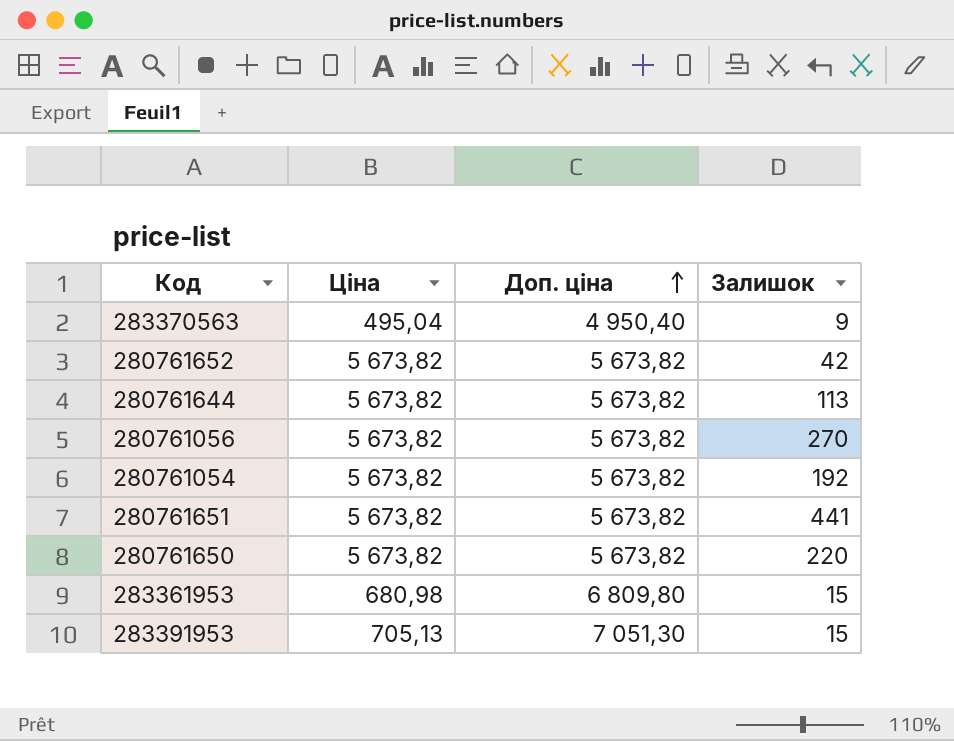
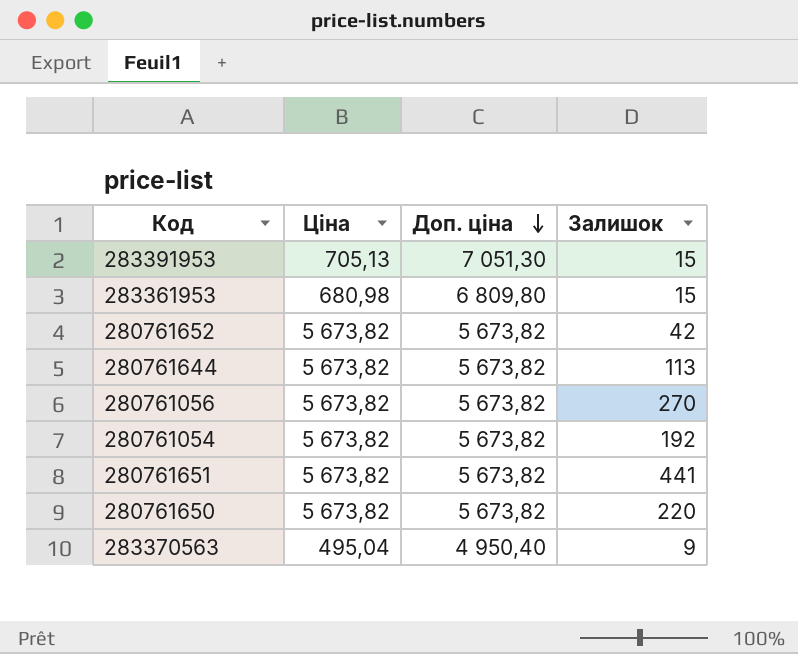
row order: Доп. ціна ascending -> Доп. ціна descending

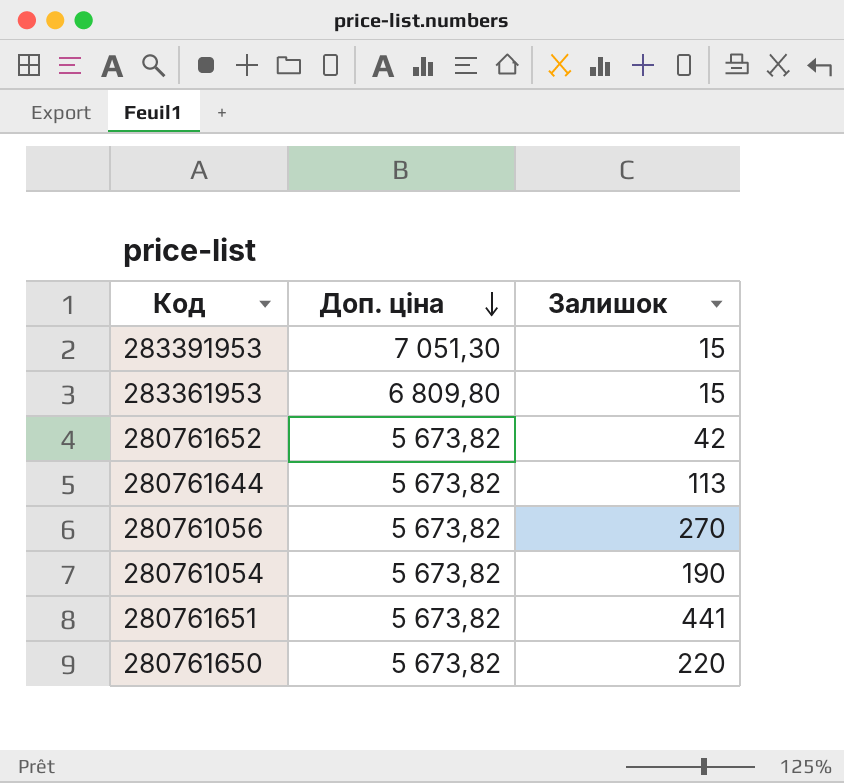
column Ціна | position: 2 -> none
row 283370563: 495,04 | 4 950,40 | 9 -> none
280761054 | Залишок: 192 -> 190

